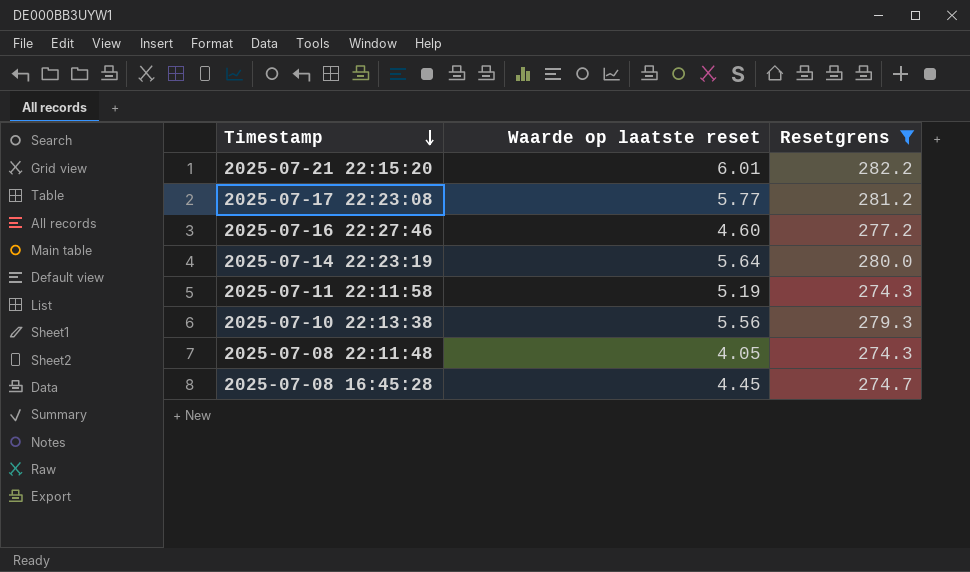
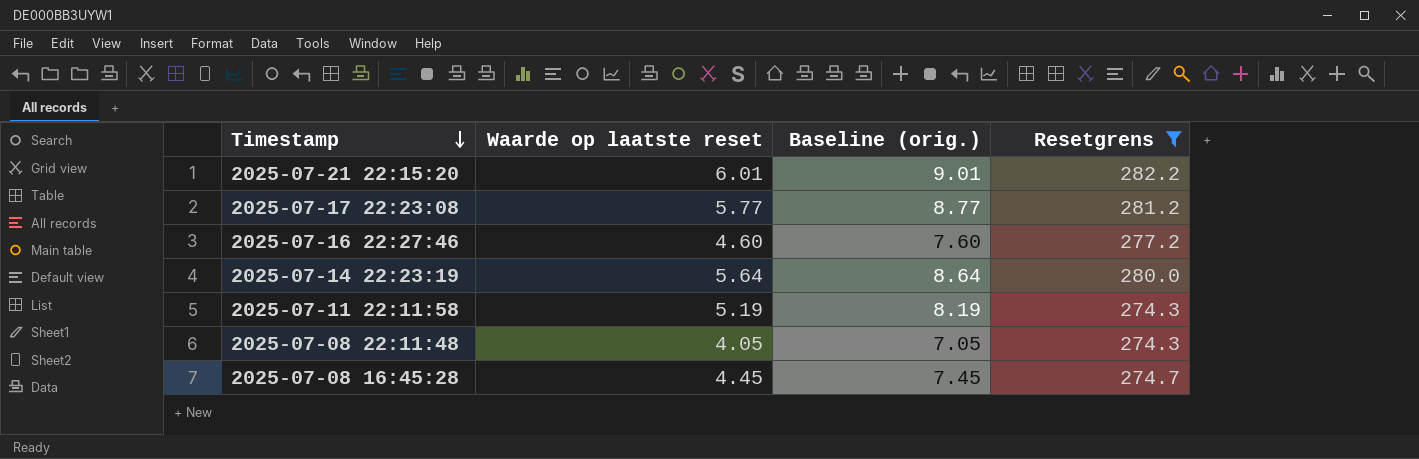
column Baseline (orig.) | formula: none -> [Waarde op laatste reset] + 3
row 2025-07-10 22:13:38: 5.56 | 279.3 -> none

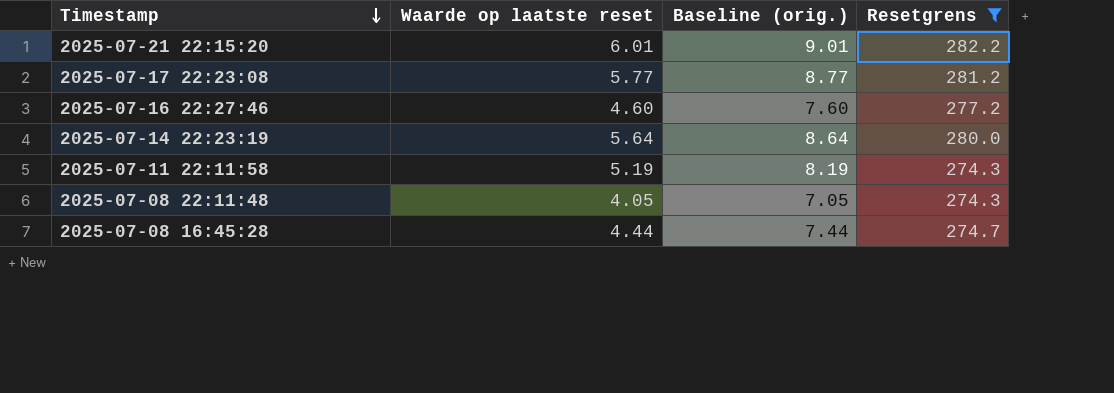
2025-07-08 16:45:28 | Waarde op laatste reset: 4.45 -> 4.44
2025-07-08 16:45:28 | Baseline (orig.): 7.45 -> 7.44

